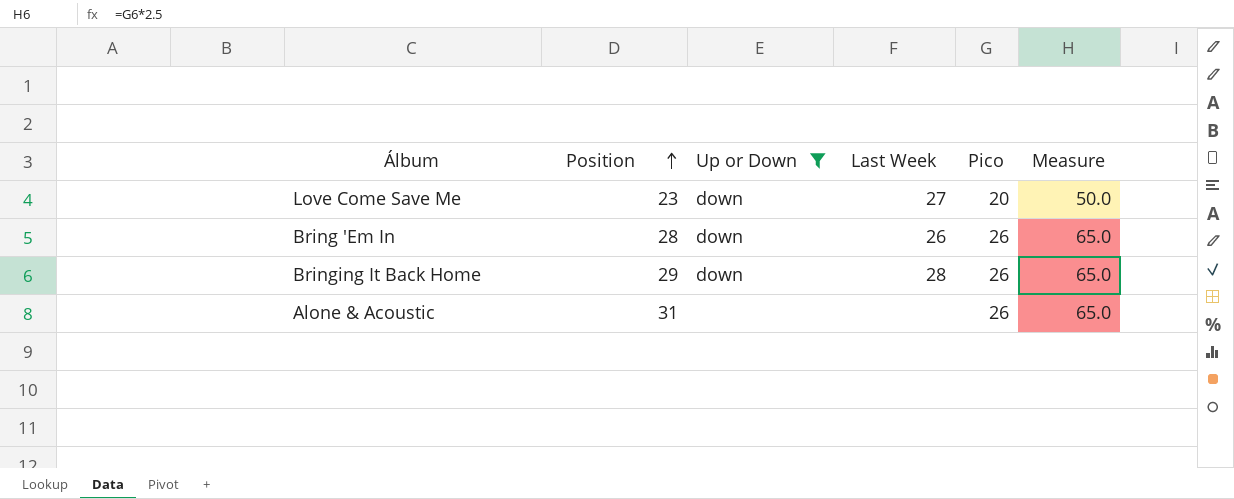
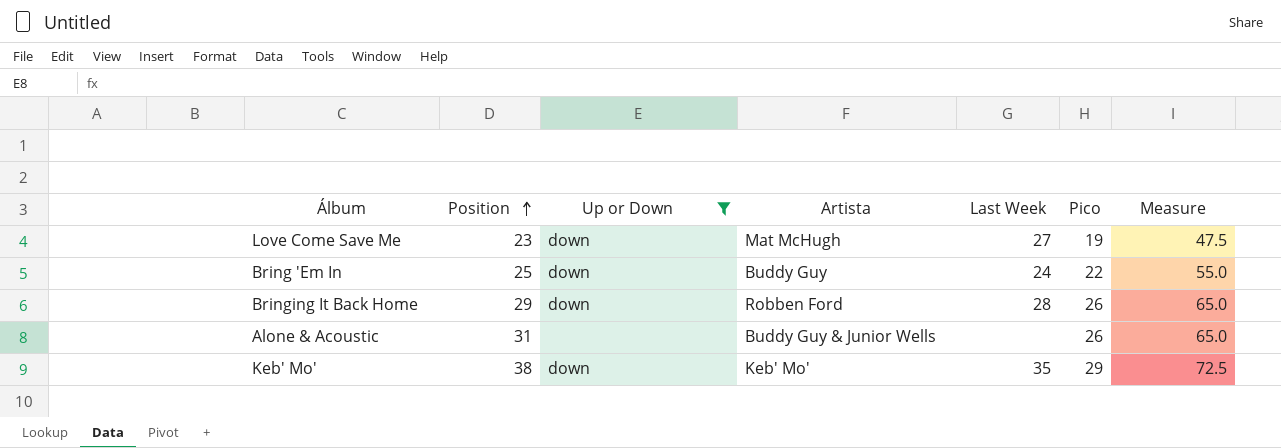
column Artista | position: none -> 4
Love Come Save Me | Pico: 20 -> 19
Love Come Save Me | Measure: 50.0 -> 47.5
Bring 'Em In | Position: 28 -> 25
Bring 'Em In | Last Week: 26 -> 24
Bring 'Em In | Pico: 26 -> 22
Bring 'Em In | Measure: 65.0 -> 55.0
row Keb' Mo': none -> 38 | down | Keb' Mo' | 35 | 29 | 72.5

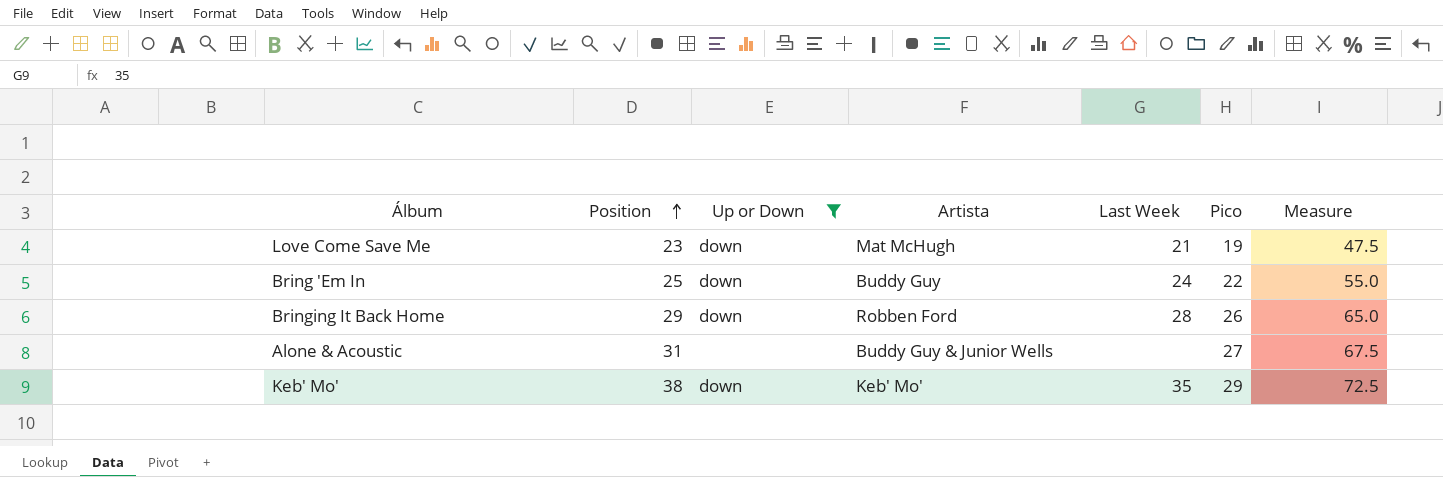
Love Come Save Me | Last Week: 27 -> 21
Alone & Acoustic | Pico: 26 -> 27
Alone & Acoustic | Measure: 65.0 -> 67.5

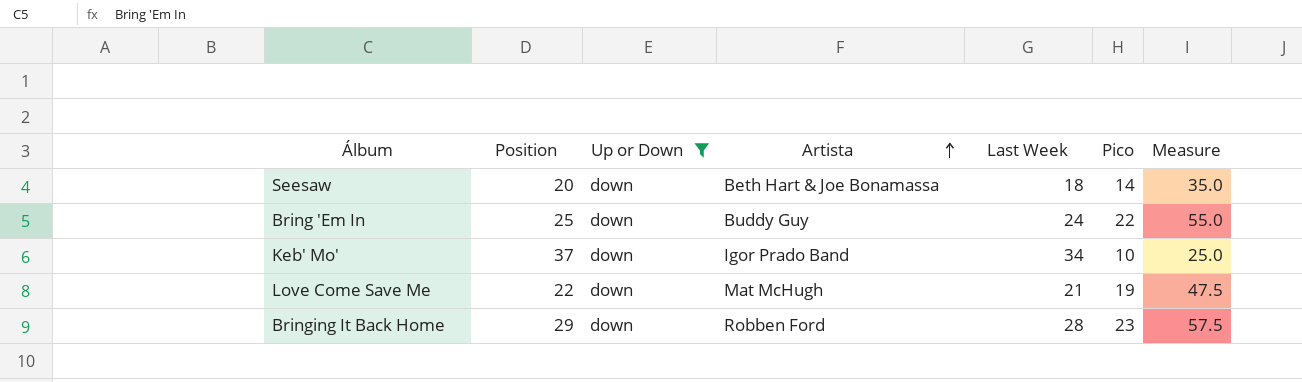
row order: Position ascending -> Artista ascending
row Alone & Acoustic: 31 | none | Buddy Guy & Junior Wells | none | 27 | 67.5 -> none
row Seesaw: none -> 20 | down | Beth Hart & Joe Bonamassa | 18 | 14 | 35.0
Keb' Mo' | Position: 38 -> 37
Keb' Mo' | Artista: Keb' Mo' -> Igor Prado Band
Keb' Mo' | Last Week: 35 -> 34
Keb' Mo' | Pico: 29 -> 10
Keb' Mo' | Measure: 72.5 -> 25.0
Love Come Save Me | Position: 23 -> 22
Bringing It Back Home | Pico: 26 -> 23
Bringing It Back Home | Measure: 65.0 -> 57.5

